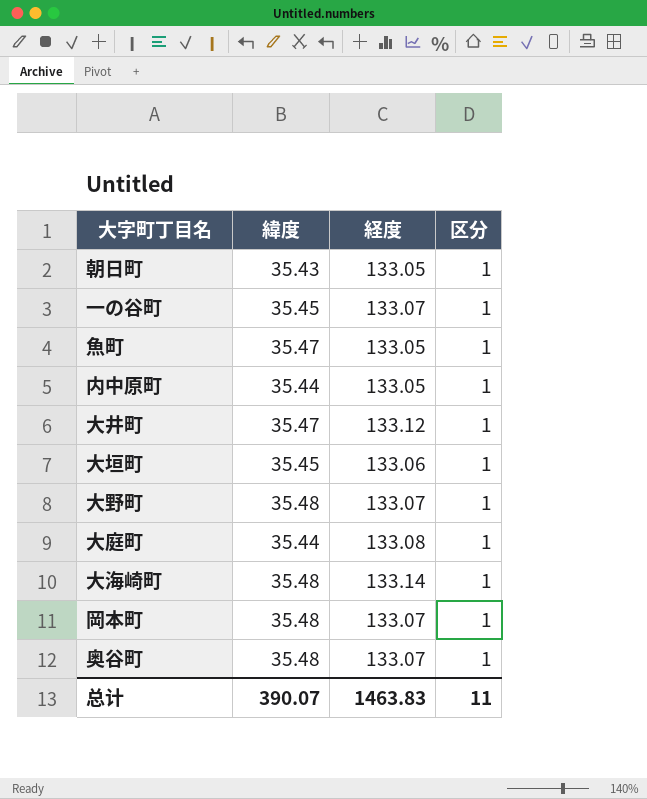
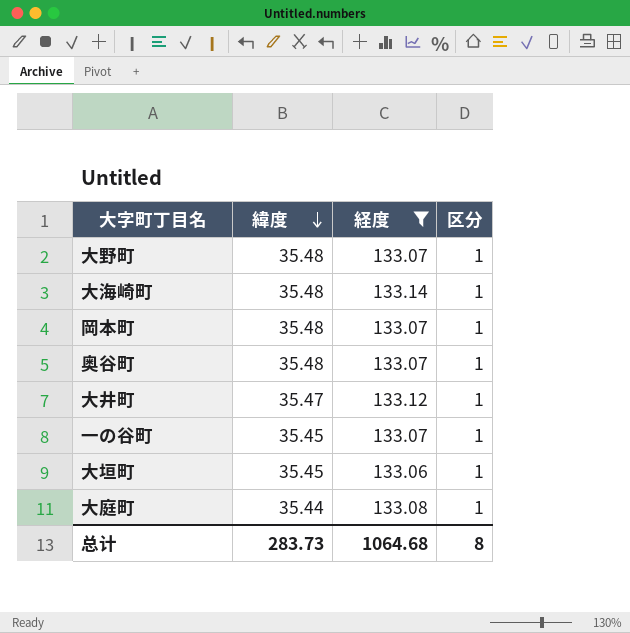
filter: none -> 経度 != 133.05
row order: none -> 緯度 descending
总计 | 緯度: 390.07 -> 283.73
总计 | 経度: 1463.83 -> 1064.68
总计 | 区分: 11 -> 8

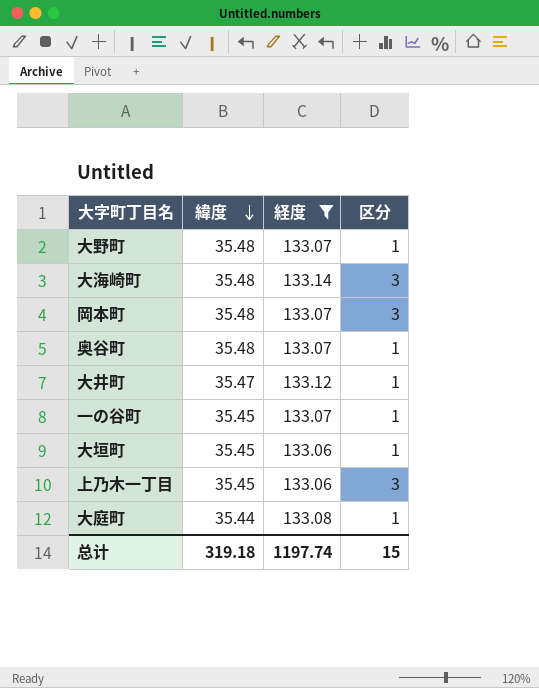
大海崎町 | 区分: 1 -> 3
岡本町 | 区分: 1 -> 3
row 上乃木一丁目: none -> 35.45 | 133.06 | 3
总计 | 緯度: 283.73 -> 319.18
总计 | 経度: 1064.68 -> 1197.74
总计 | 区分: 8 -> 15

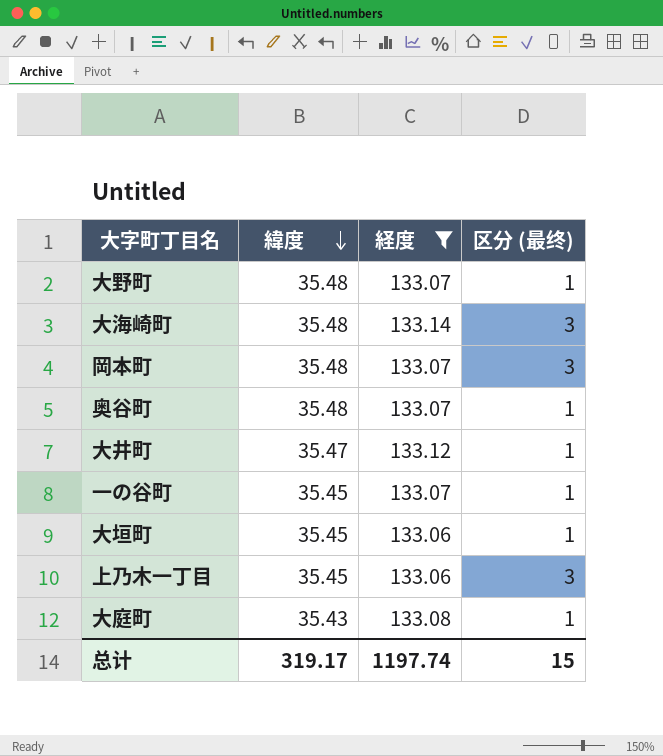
column name: 区分 -> 区分 (最终)
大庭町 | 緯度: 35.44 -> 35.43
总计 | 緯度: 319.18 -> 319.17

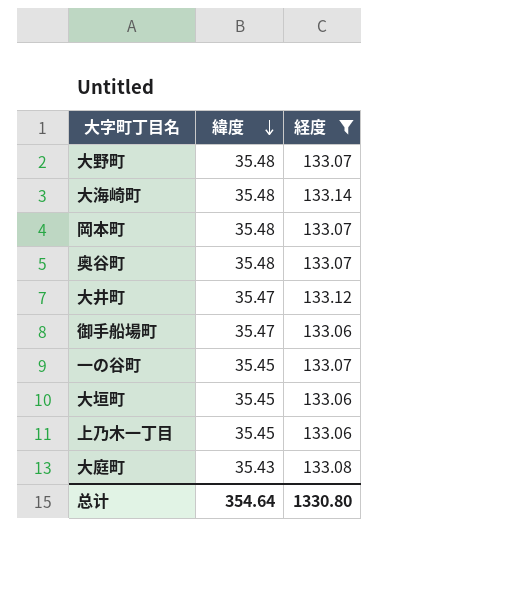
column 区分 (最终) | position: 4 -> none
row 御手船場町: none -> 35.47 | 133.06
总计 | 緯度: 319.17 -> 354.64
总计 | 経度: 1197.74 -> 1330.80

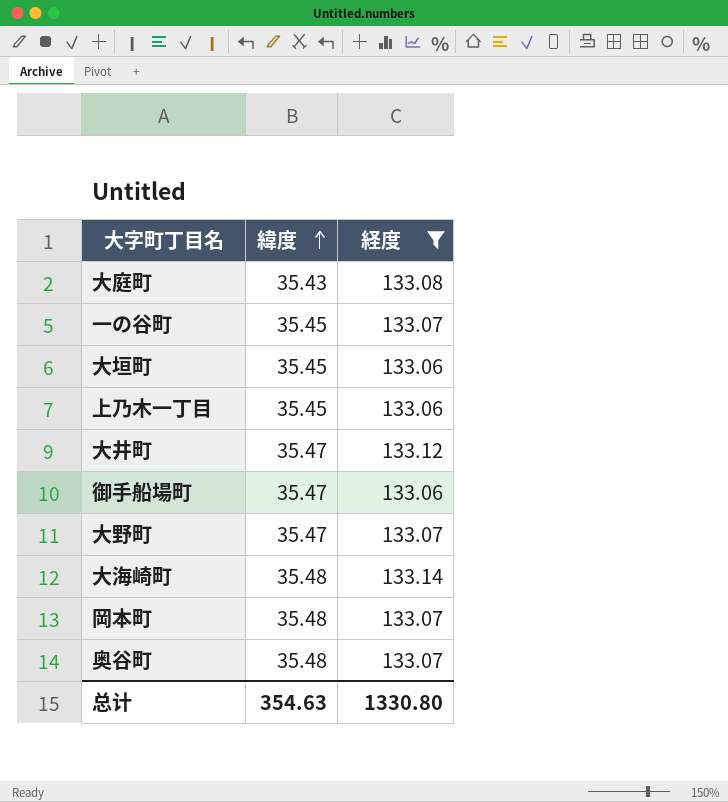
row order: 緯度 descending -> 緯度 ascending
大野町 | 緯度: 35.48 -> 35.47
总计 | 緯度: 354.64 -> 354.63

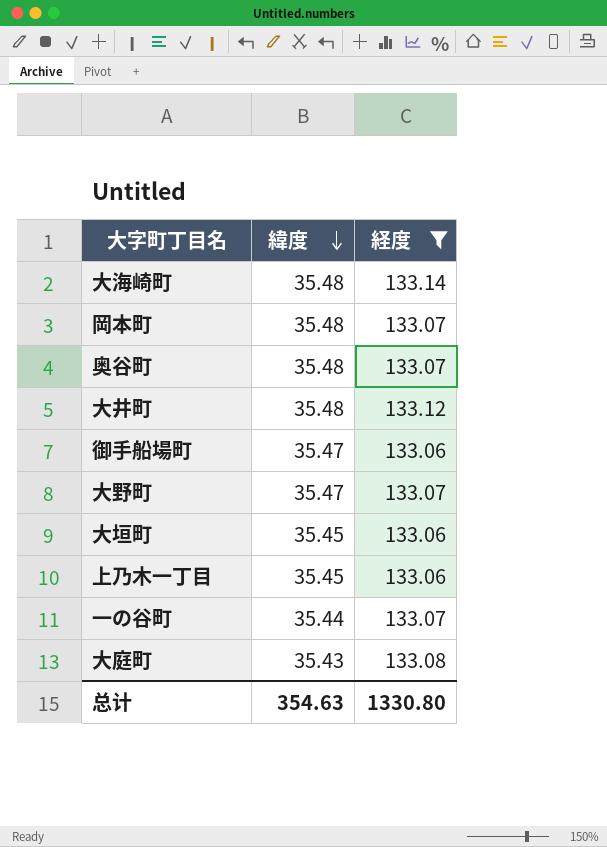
row order: 緯度 ascending -> 緯度 descending
大井町 | 緯度: 35.47 -> 35.48
一の谷町 | 緯度: 35.45 -> 35.44

